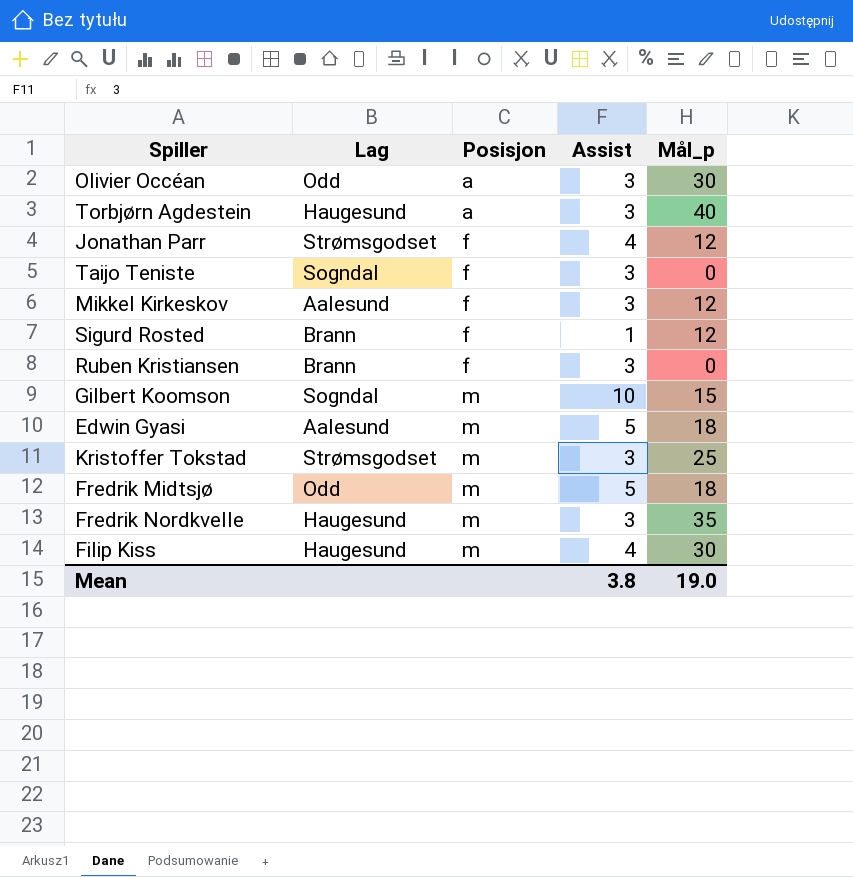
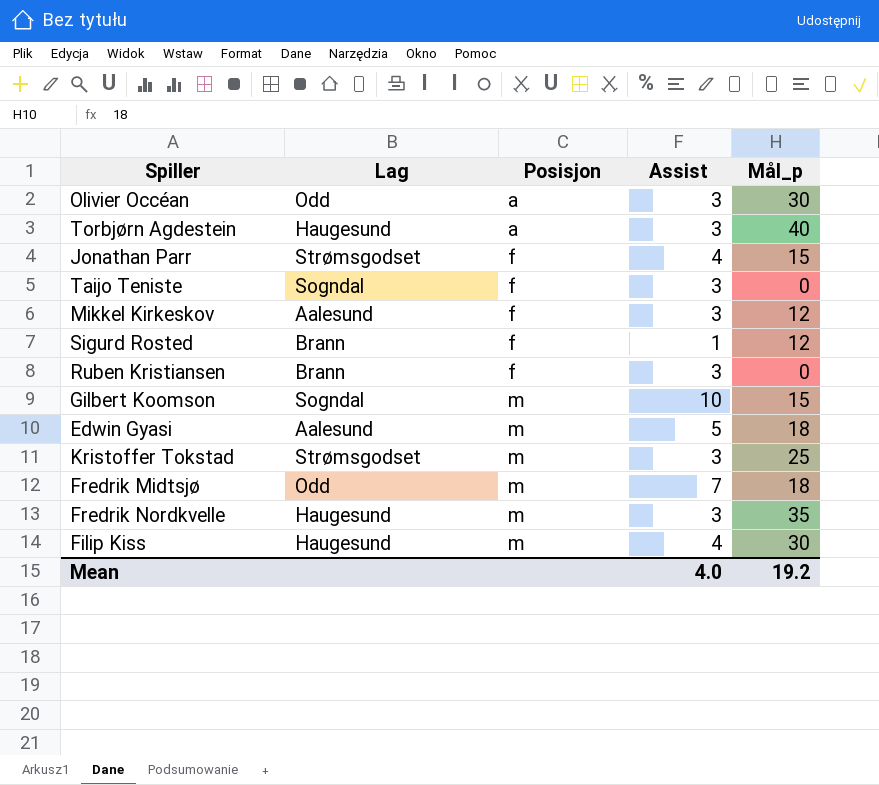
Jonathan Parr | Mål_p: 12 -> 15
Fredrik Midtsjø | Assist: 5 -> 7
Mean | Assist: 3.8 -> 4.0
Mean | Mål_p: 19.0 -> 19.2

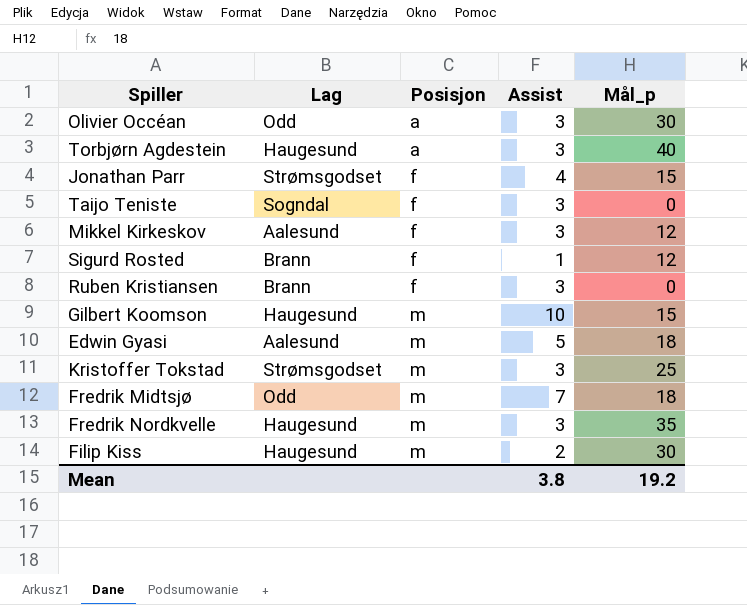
Gilbert Koomson | Lag: Sogndal -> Haugesund
Filip Kiss | Assist: 4 -> 2
Mean | Assist: 4.0 -> 3.8

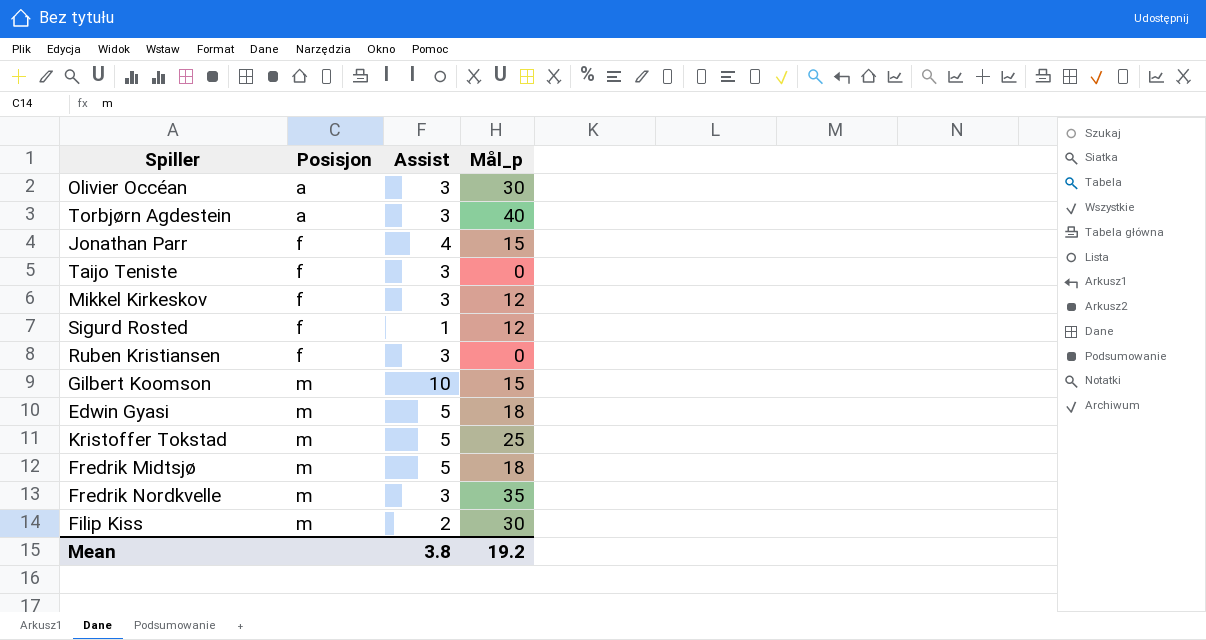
column Lag | position: 2 -> none
Kristoffer Tokstad | Assist: 3 -> 5
Fredrik Midtsjø | Assist: 7 -> 5

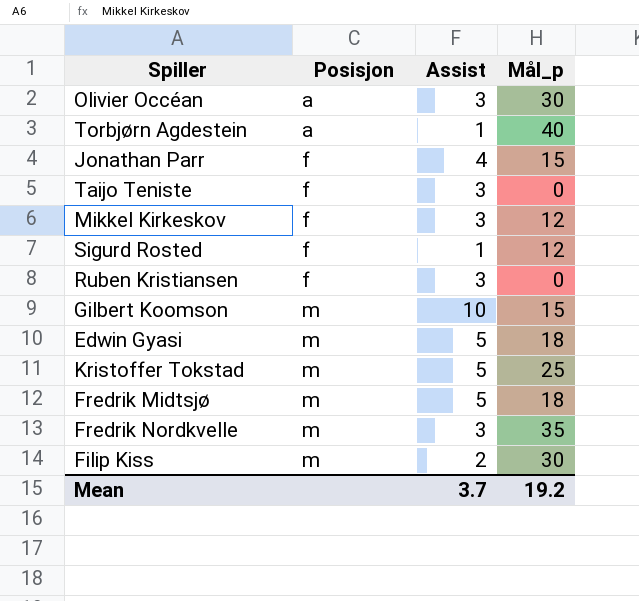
Torbjørn Agdestein | Assist: 3 -> 1
Mean | Assist: 3.8 -> 3.7

